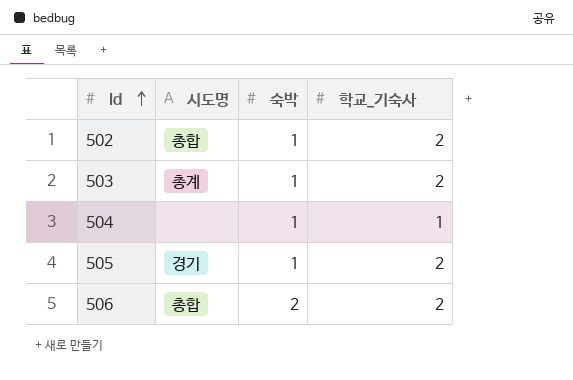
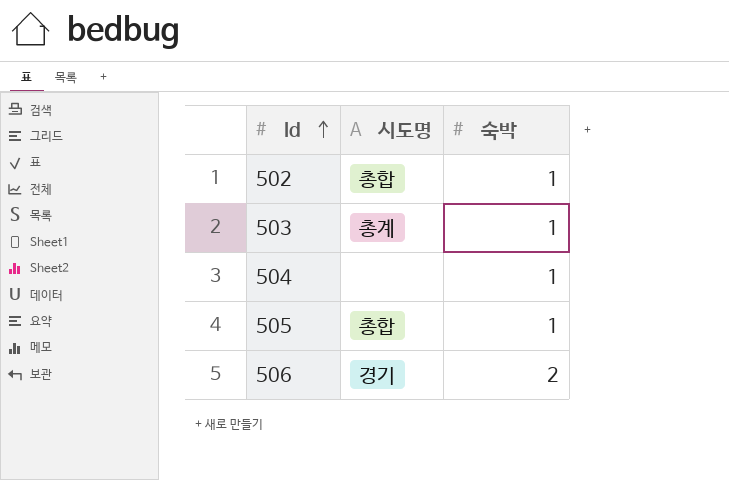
column 학교_기숙사 | position: 4 -> none
505 | 시도명: 경기 -> 총합
506 | 시도명: 총합 -> 경기

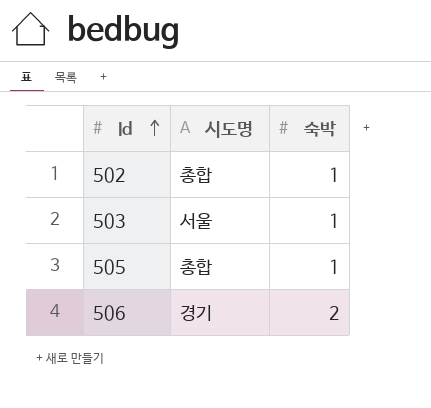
row 504: none | 1 -> none
503 | 시도명: 총계 -> 서울

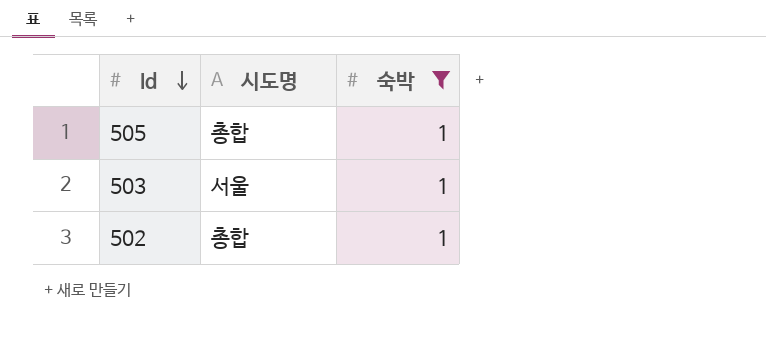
filter: none -> 숙박 = 1
row order: Id ascending -> Id descending

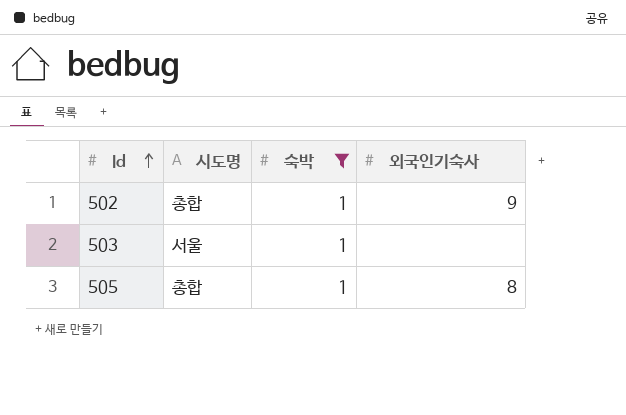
row order: Id descending -> Id ascending
column 외국인기숙사 | position: none -> 4

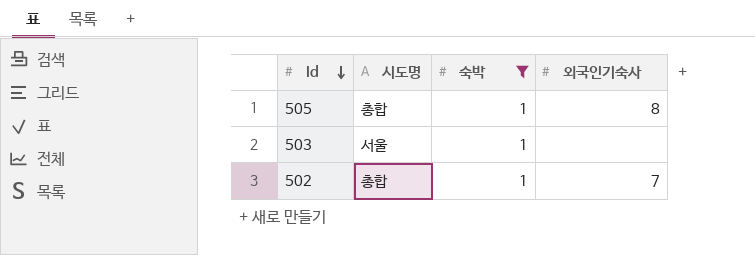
row order: Id ascending -> Id descending
502 | 외국인기숙사: 9 -> 7

